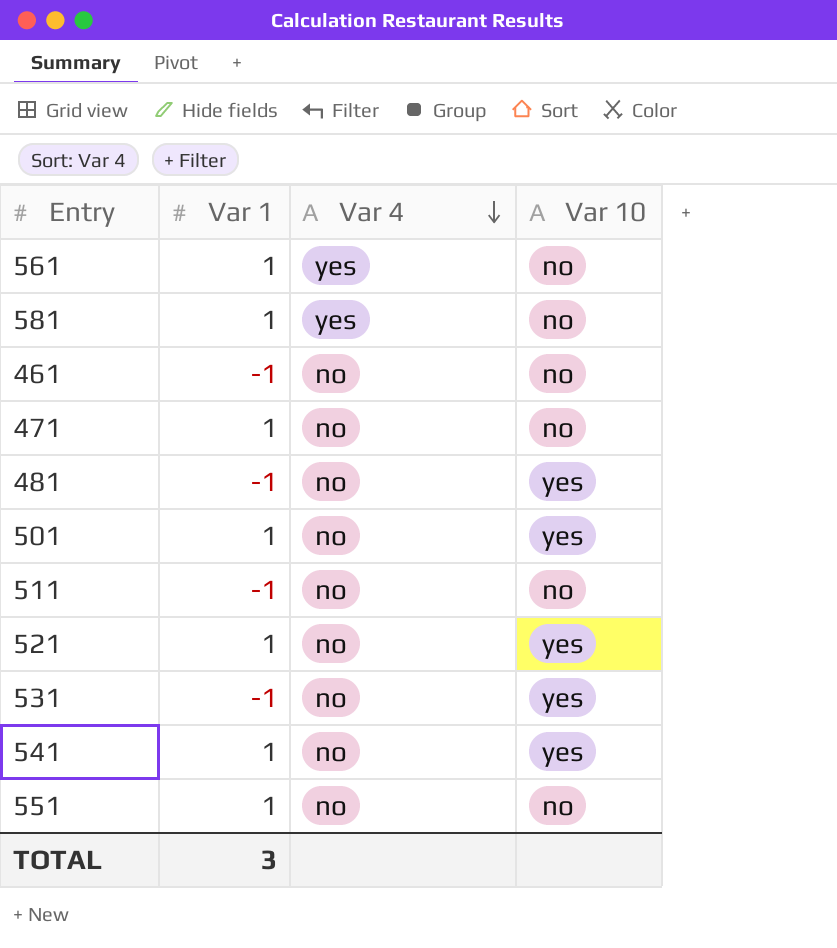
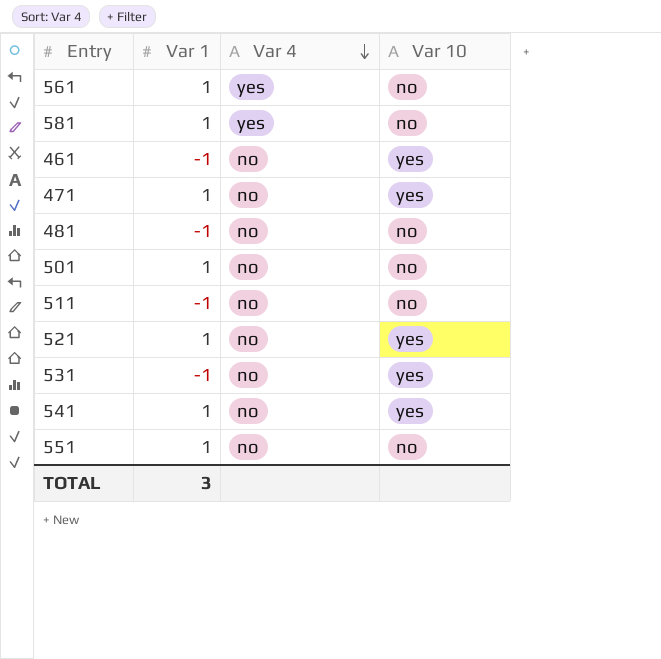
461 | Var 10: no -> yes
471 | Var 10: no -> yes
481 | Var 10: yes -> no
501 | Var 10: yes -> no

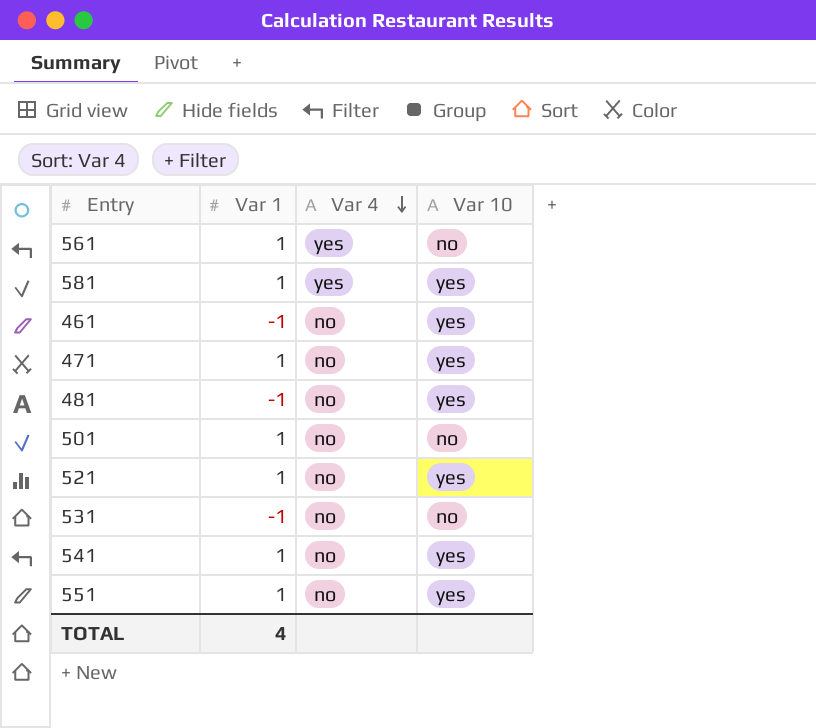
row 511: -1 | no | no -> none
581 | Var 10: no -> yes
481 | Var 10: no -> yes
531 | Var 10: yes -> no
551 | Var 10: no -> yes
TOTAL | Var 1: 3 -> 4

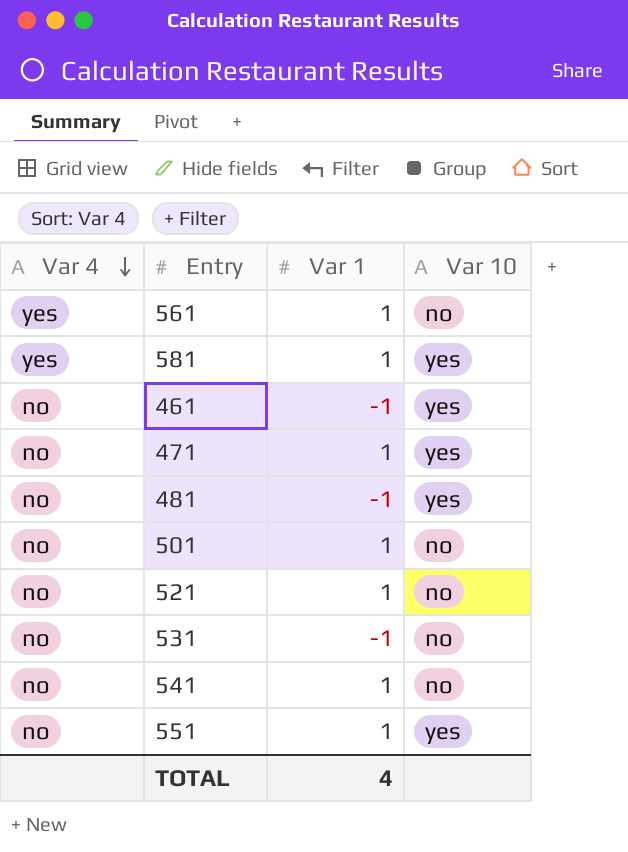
column Var 4 | position: 3 -> 1
521 | Var 10: yes -> no
541 | Var 10: yes -> no

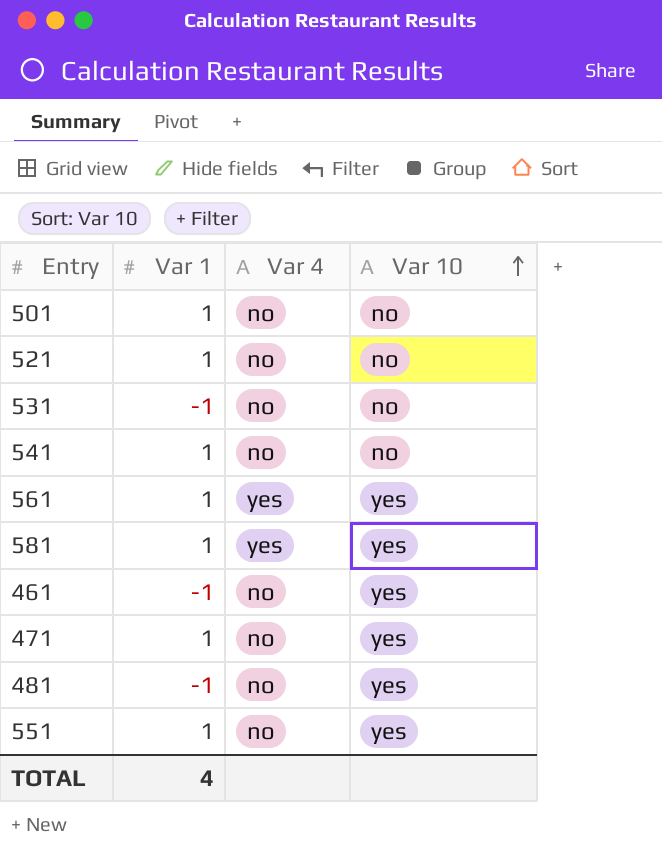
row order: Var 4 descending -> Var 10 ascending
column Var 4 | position: 1 -> 3
561 | Var 10: no -> yes

